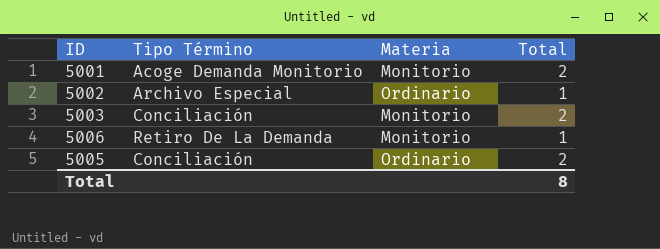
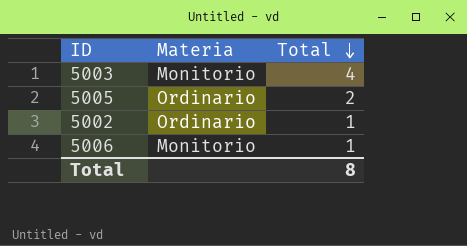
row order: none -> Total descending
column Tipo Término | position: 2 -> none
row 5001: Acoge Demanda Monitorio | Monitorio | 2 -> none
5003 | Total: 2 -> 4

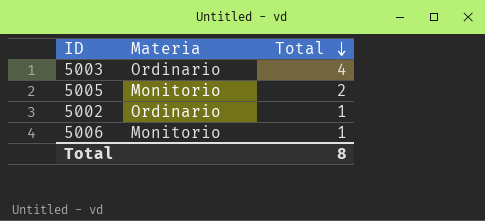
5003 | Materia: Monitorio -> Ordinario
5005 | Materia: Ordinario -> Monitorio

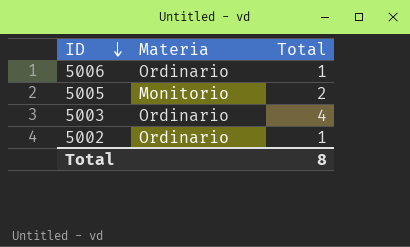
row order: Total descending -> ID descending
5006 | Materia: Monitorio -> Ordinario

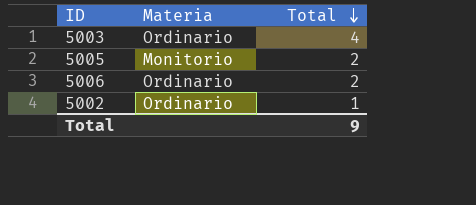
row order: ID descending -> Total descending
5006 | Total: 1 -> 2
Total | Total: 8 -> 9

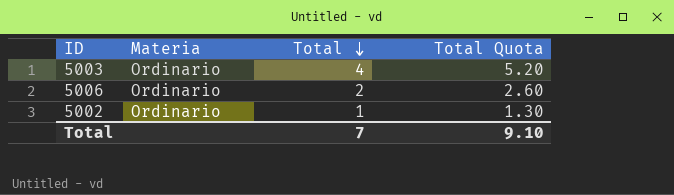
column Total Quota | formula: none -> [Total] * 1.3
row 5005: Monitorio | 2 -> none
Total | Total: 9 -> 7

